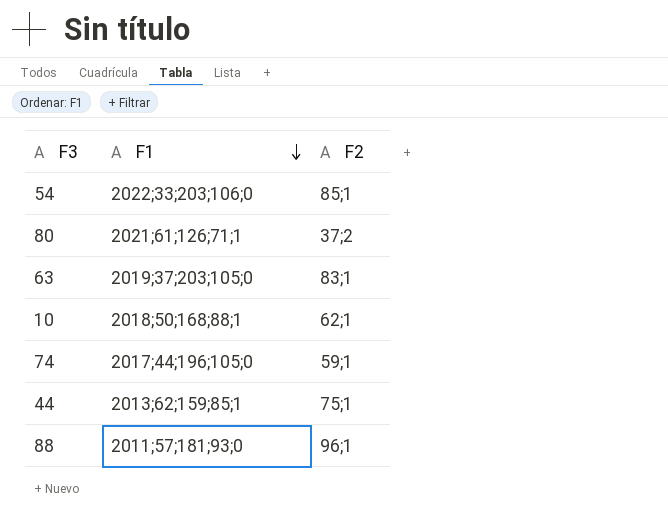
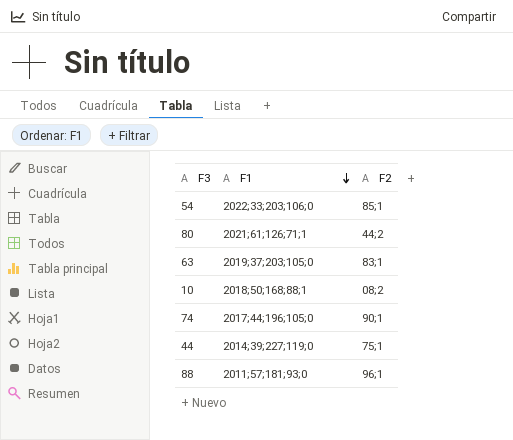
80 | F2: 37;2 -> 44;2
10 | F2: 62;1 -> 08;2
74 | F2: 59;1 -> 90;1
44 | F1: 2013;62;159;85;1 -> 2014;39;227;119;0

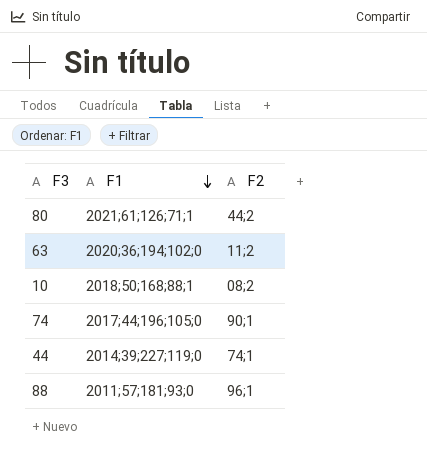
row 54: 2022;33;203;106;0 | 85;1 -> none
63 | F1: 2019;37;203;105;0 -> 2020;36;194;102;0
63 | F2: 83;1 -> 11;2
44 | F2: 75;1 -> 74;1

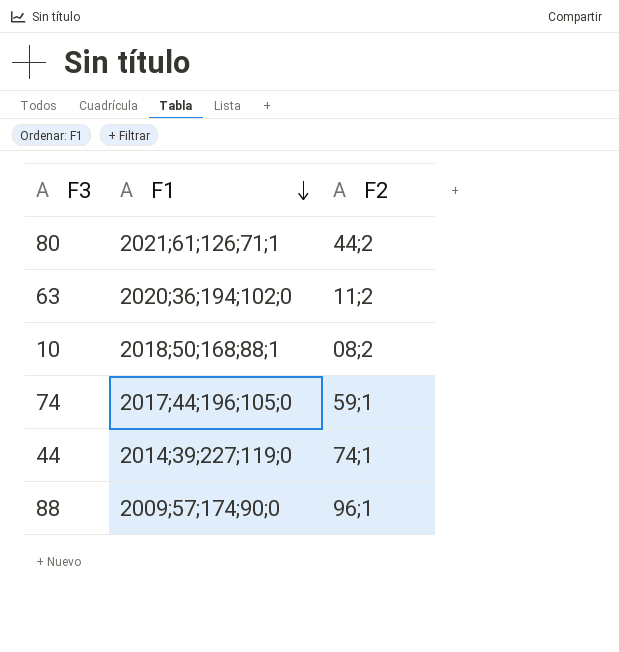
74 | F2: 90;1 -> 59;1
88 | F1: 2011;57;181;93;0 -> 2009;57;174;90;0

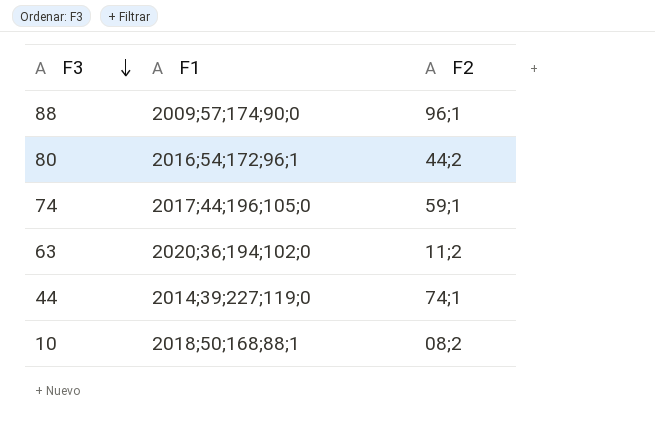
row order: F1 descending -> F3 descending
80 | F1: 2021;61;126;71;1 -> 2016;54;172;96;1

